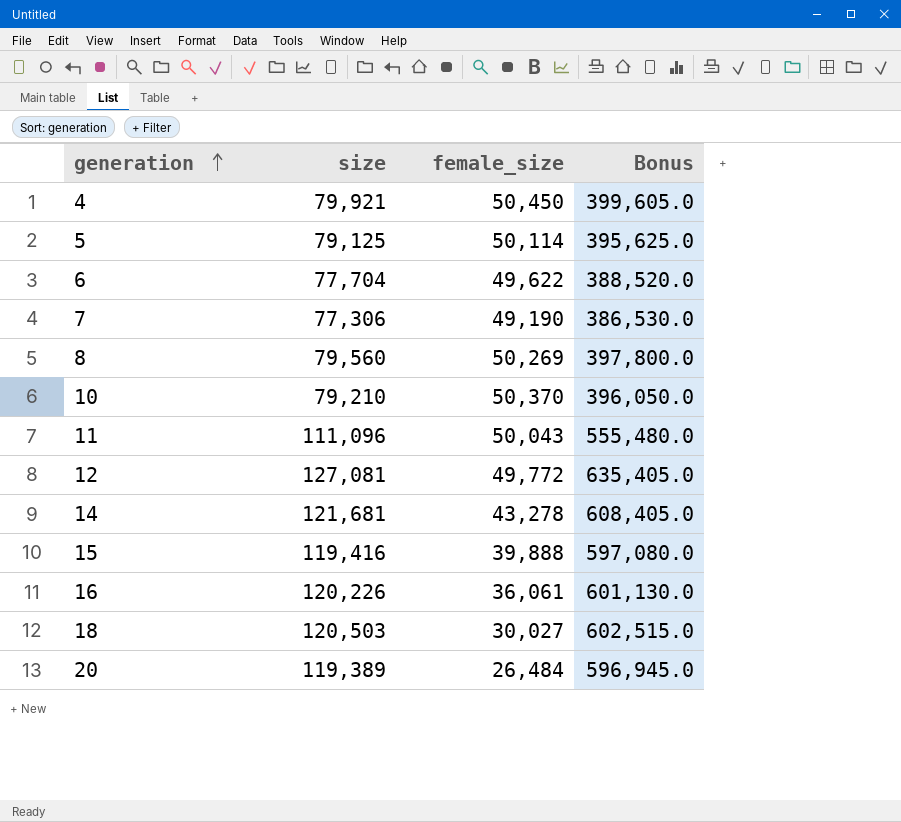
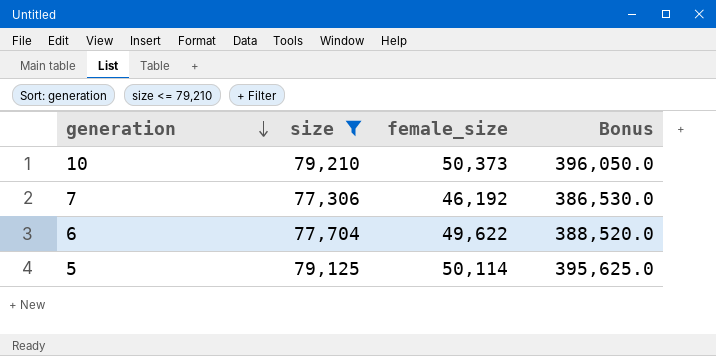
filter: none -> size <= 79,210
row order: generation ascending -> generation descending
10 | female_size: 50,370 -> 50,373
7 | female_size: 49,190 -> 46,192

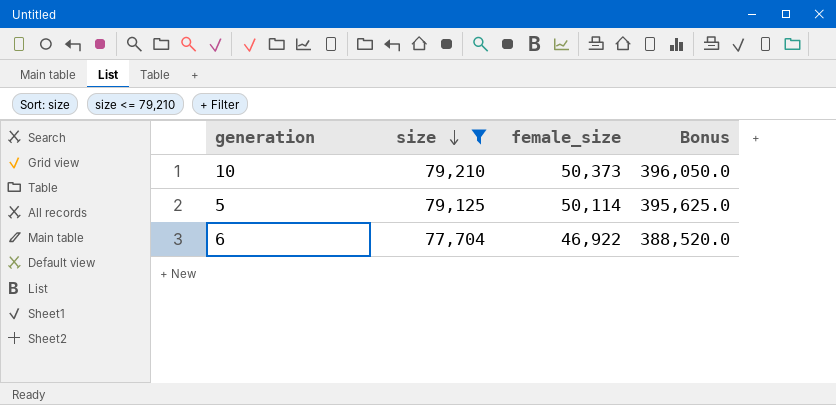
row order: generation descending -> size descending
row 7: 77,306 | 46,192 | 386,530.0 -> none
6 | female_size: 49,622 -> 46,922

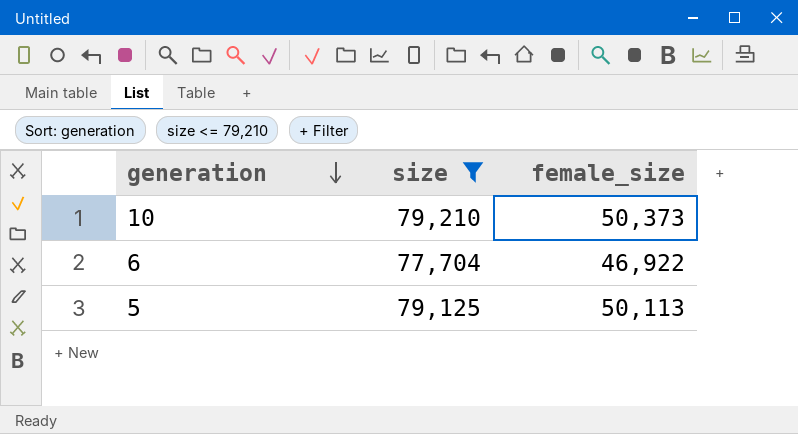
row order: size descending -> generation descending
column Bonus | formula: [size] * 5 -> none
5 | female_size: 50,114 -> 50,113

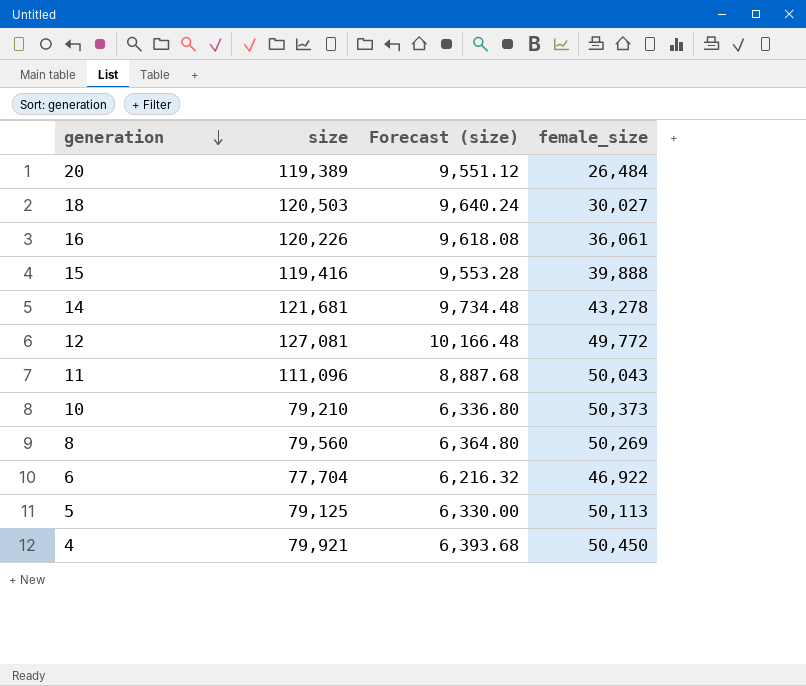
filter: size <= 79,210 -> none
column Forecast (size) | formula: none -> [size] * 0.08

